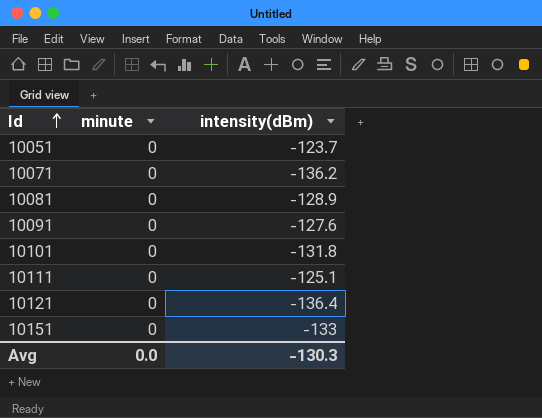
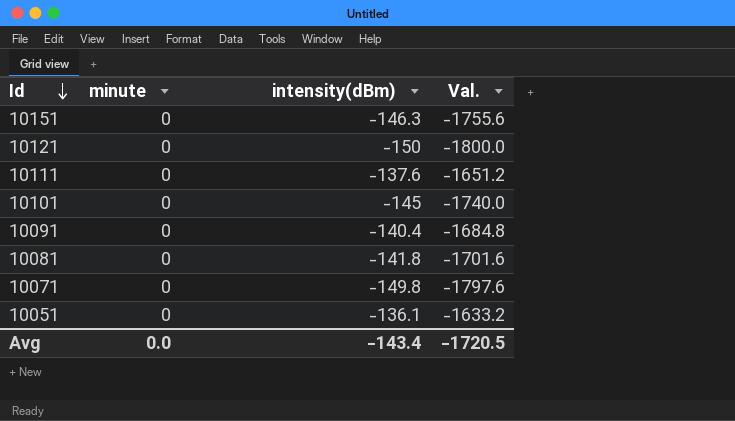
row order: Id ascending -> Id descending
column Val. | formula: none -> [intensity(dBm)] * 12
10151 | intensity(dBm): -133 -> -146.3
10121 | intensity(dBm): -136.4 -> -150
10111 | intensity(dBm): -125.1 -> -137.6
10101 | intensity(dBm): -131.8 -> -145
10091 | intensity(dBm): -127.6 -> -140.4
10081 | intensity(dBm): -128.9 -> -141.8
10071 | intensity(dBm): -136.2 -> -149.8
10051 | intensity(dBm): -123.7 -> -136.1
Avg | intensity(dBm): -130.3 -> -143.4

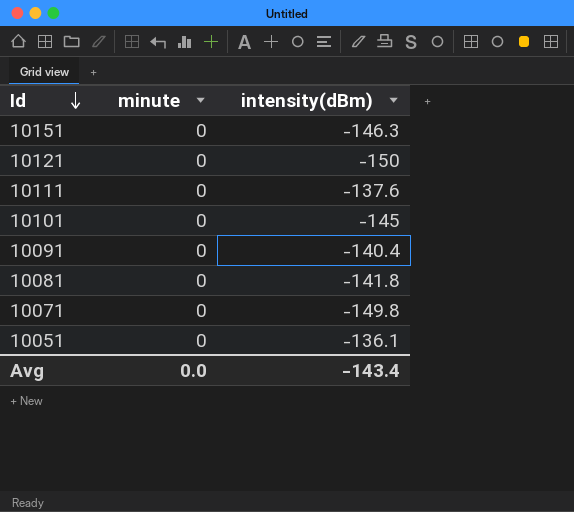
column Val. | formula: [intensity(dBm)] * 12 -> none

